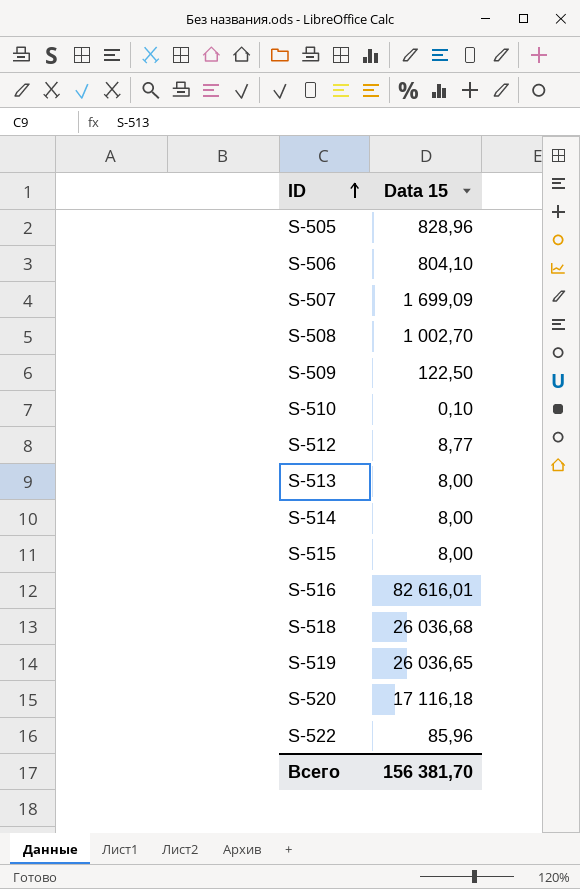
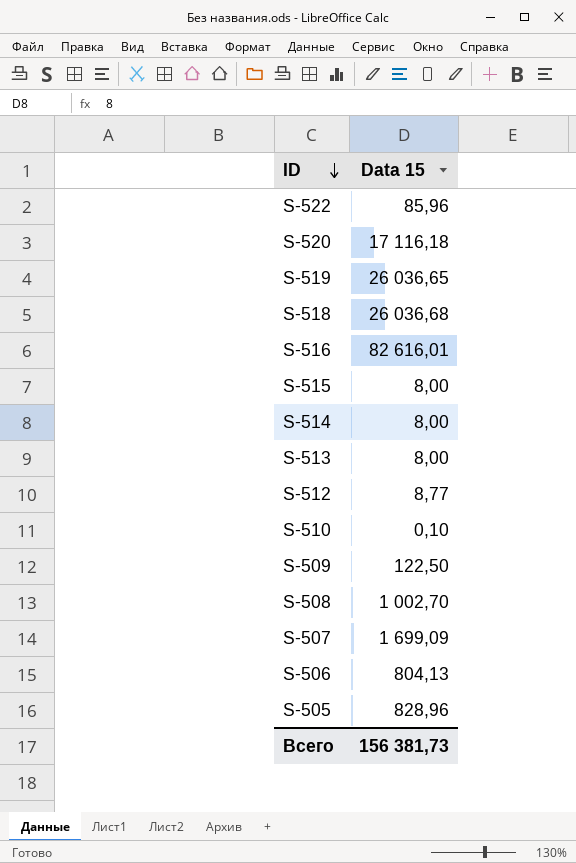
row order: ID ascending -> ID descending
S-506 | Data 15: 804,10 -> 804,13
Всего | Data 15: 156 381,70 -> 156 381,73

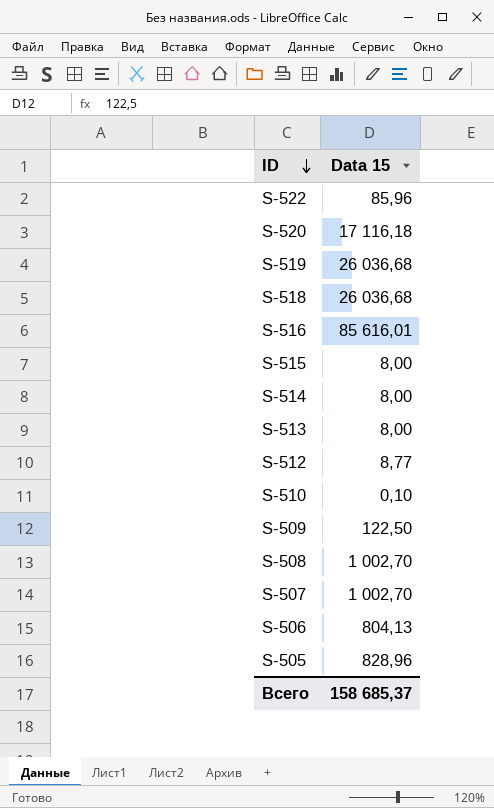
S-519 | Data 15: 26 036,65 -> 26 036,68
S-516 | Data 15: 82 616,01 -> 85 616,01
S-507 | Data 15: 1 699,09 -> 1 002,70
Всего | Data 15: 156 381,73 -> 158 685,37

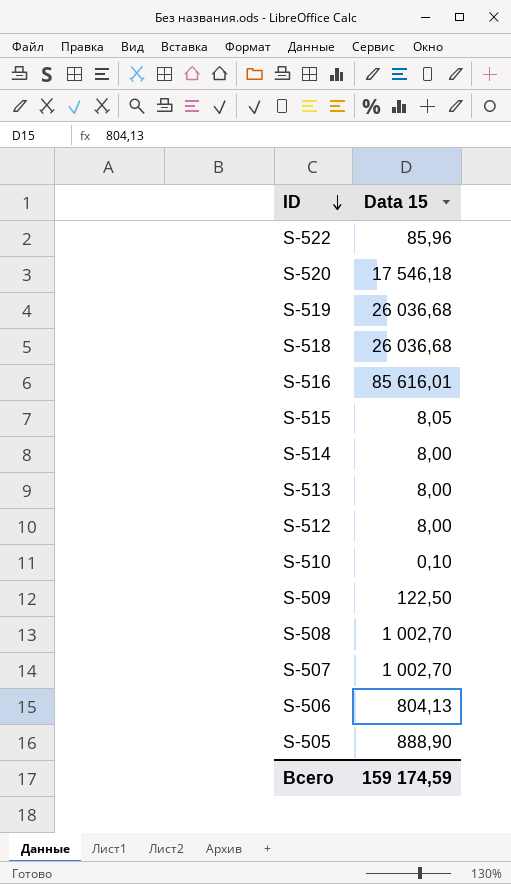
S-520 | Data 15: 17 116,18 -> 17 546,18
S-515 | Data 15: 8,00 -> 8,05
S-512 | Data 15: 8,77 -> 8,00
S-505 | Data 15: 828,96 -> 888,90
Всего | Data 15: 158 685,37 -> 159 174,59

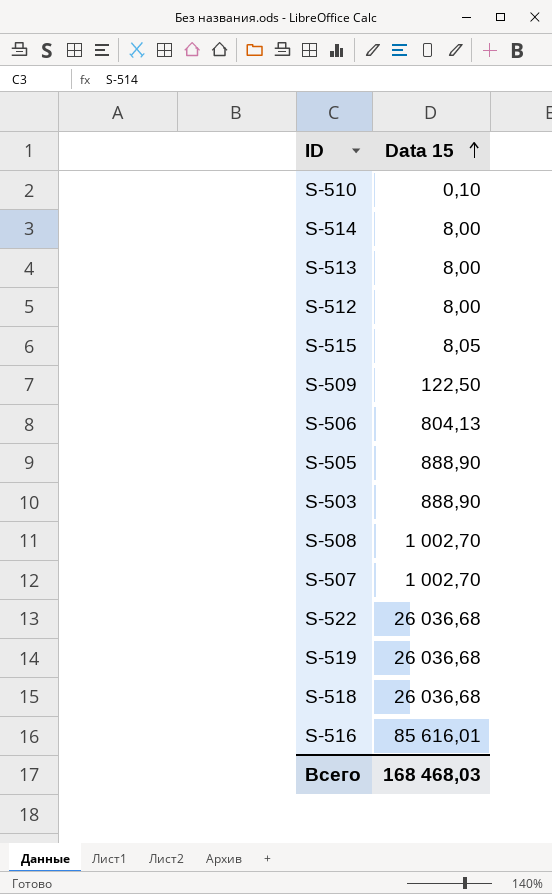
row order: ID descending -> Data 15 ascending
row S-520: 17 546,18 -> none
row S-503: none -> 888,90
S-522 | Data 15: 85,96 -> 26 036,68
Всего | Data 15: 159 174,59 -> 168 468,03

